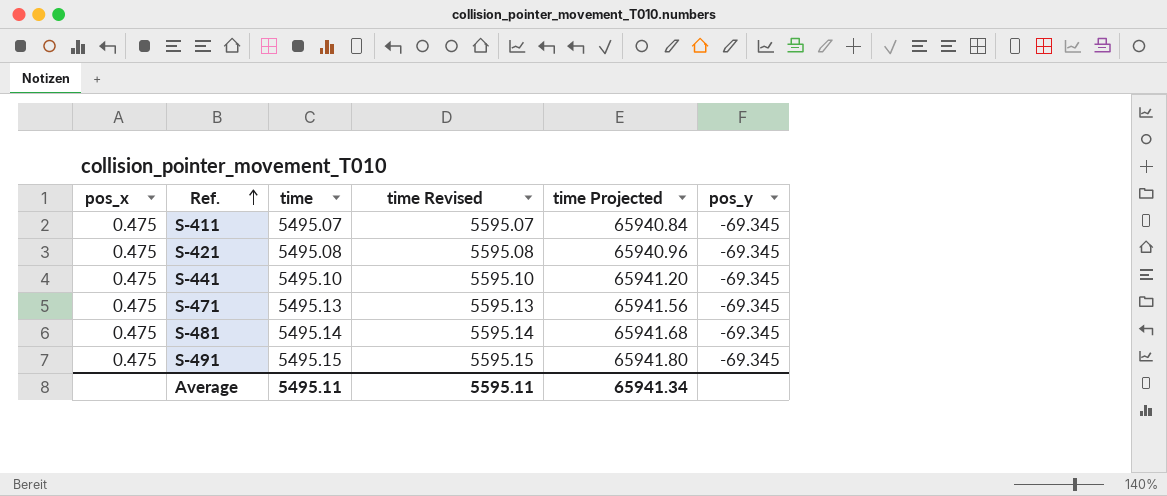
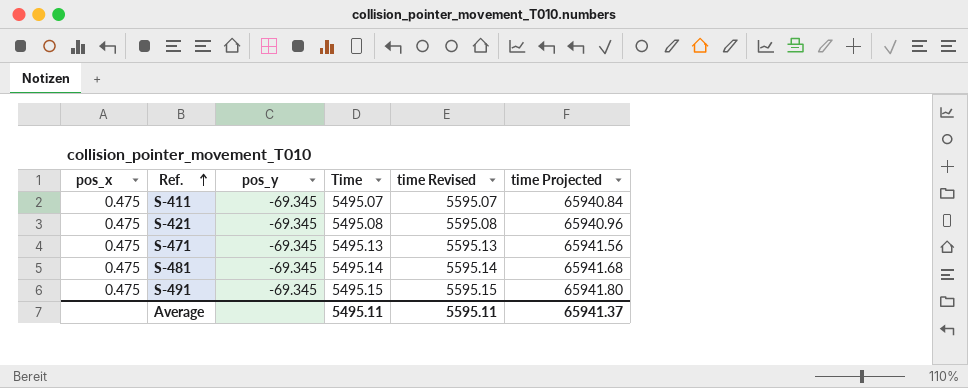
column pos_y | position: 6 -> 3
column name: time -> Time
row S-441: 0.475 | 5495.10 | 5595.10 | 65941.20 | -69.345 -> none
Average | time Projected: 65941.34 -> 65941.37

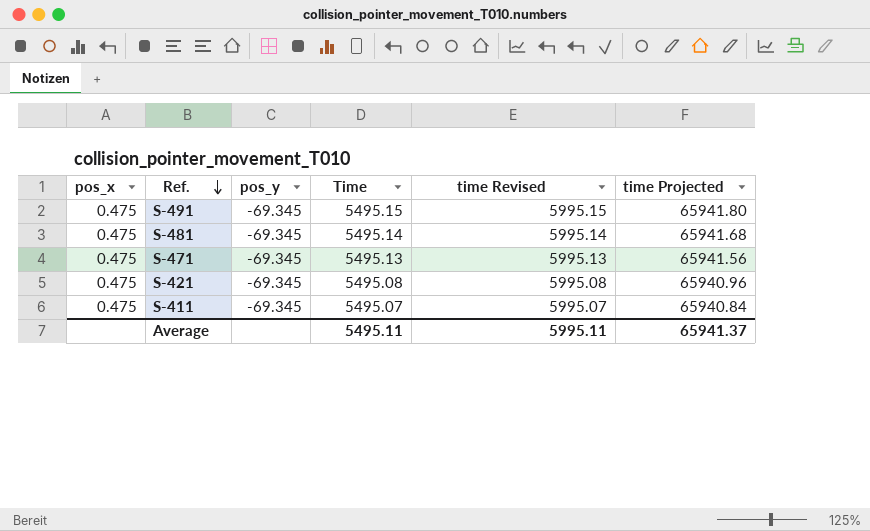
row order: Ref. ascending -> Ref. descending
column time Revised | formula: [Time] + 100 -> [Time] + 500
Average | time Revised: 5595.11 -> 5995.11

